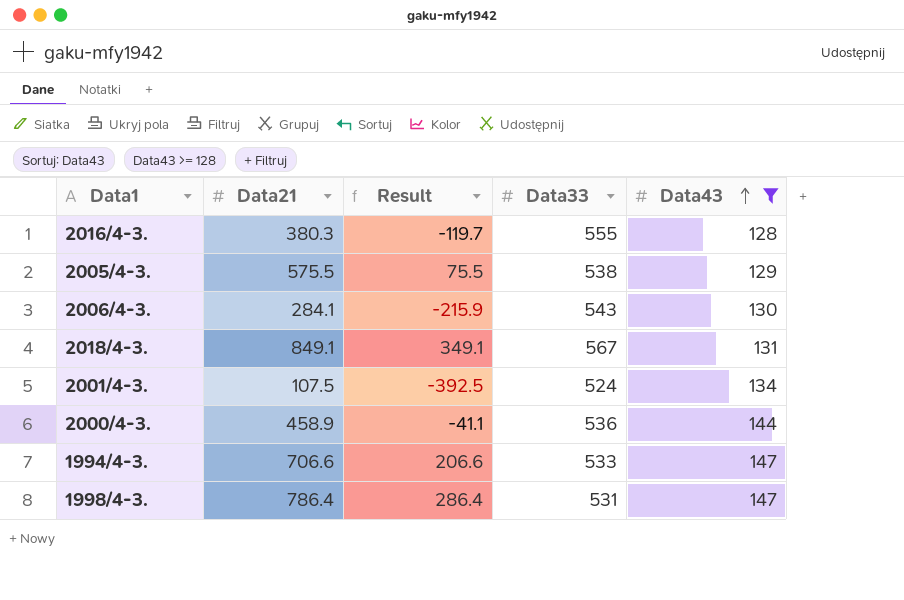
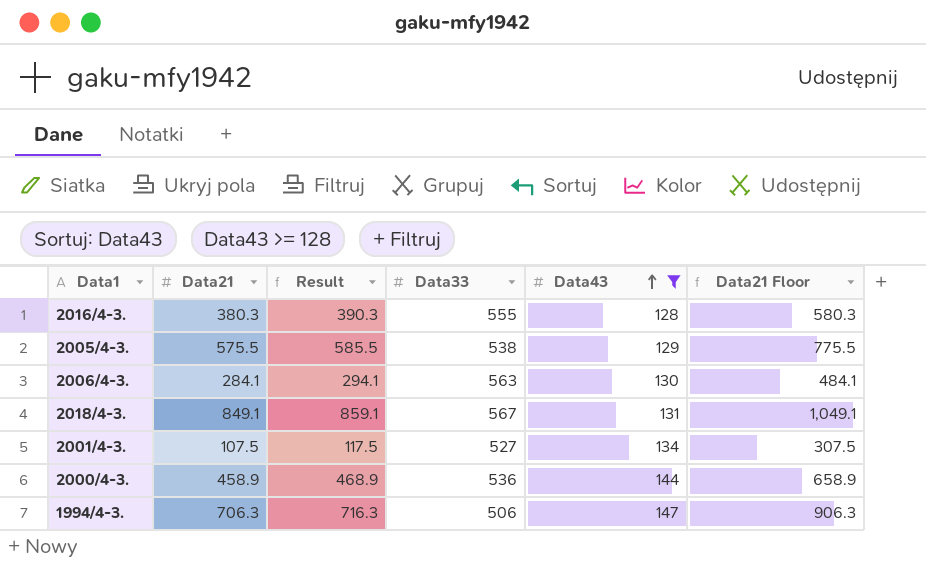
column Result | formula: [Data21] - 500 -> [Data21] + 10
column Data21 Floor | formula: none -> [Data21] + 200
row 1998/4-3.: 786.4 | 286.4 | 531 | 147 -> none
2006/4-3. | Data33: 543 -> 563
2001/4-3. | Data33: 524 -> 527
1994/4-3. | Data21: 706.6 -> 706.3
1994/4-3. | Data33: 533 -> 506

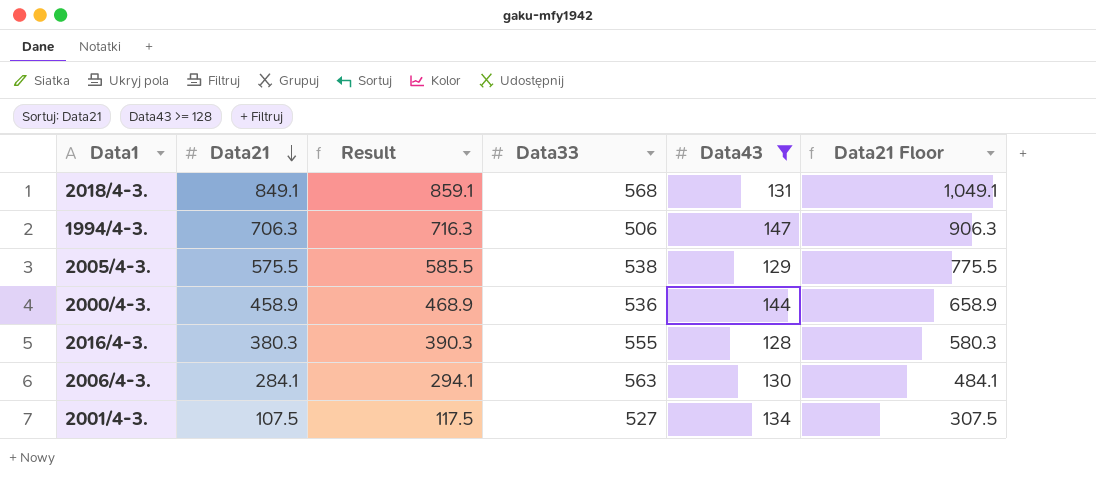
row order: Data43 ascending -> Data21 descending
2018/4-3. | Data33: 567 -> 568

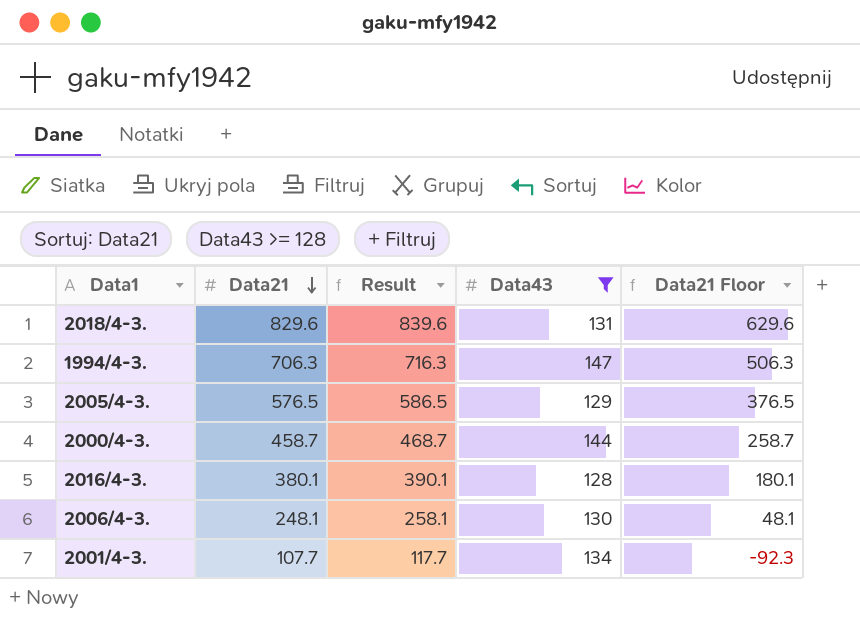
column Data33 | position: 4 -> none
column Data21 Floor | formula: [Data21] + 200 -> [Data21] - 200
2018/4-3. | Data21: 849.1 -> 829.6
2018/4-3. | Result: 859.1 -> 839.6
2005/4-3. | Data21: 575.5 -> 576.5
2005/4-3. | Result: 585.5 -> 586.5
2000/4-3. | Data21: 458.9 -> 458.7
2000/4-3. | Result: 468.9 -> 468.7
2016/4-3. | Data21: 380.3 -> 380.1
2016/4-3. | Result: 390.3 -> 390.1
2006/4-3. | Data21: 284.1 -> 248.1
2006/4-3. | Result: 294.1 -> 258.1
2001/4-3. | Data21: 107.5 -> 107.7
2001/4-3. | Result: 117.5 -> 117.7

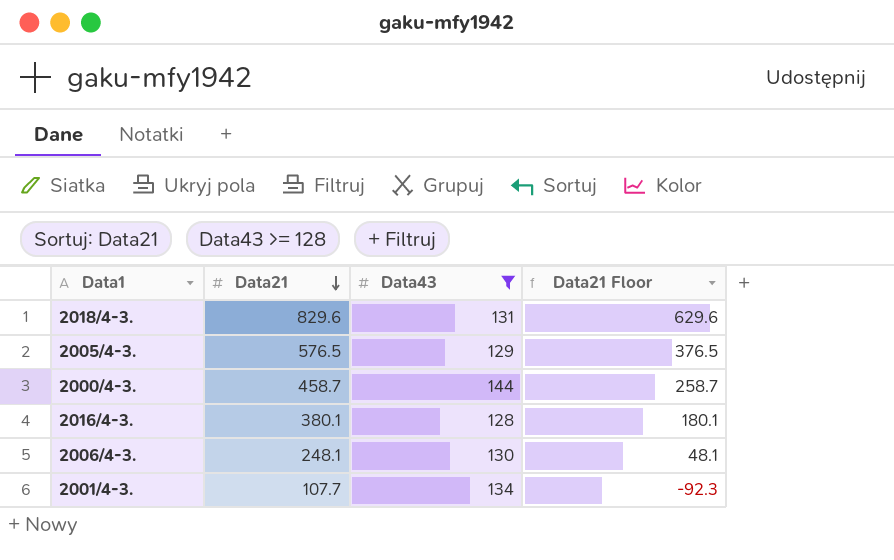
column Result | formula: [Data21] + 10 -> none
row 1994/4-3.: 706.3 | 716.3 | 147 | 506.3 -> none

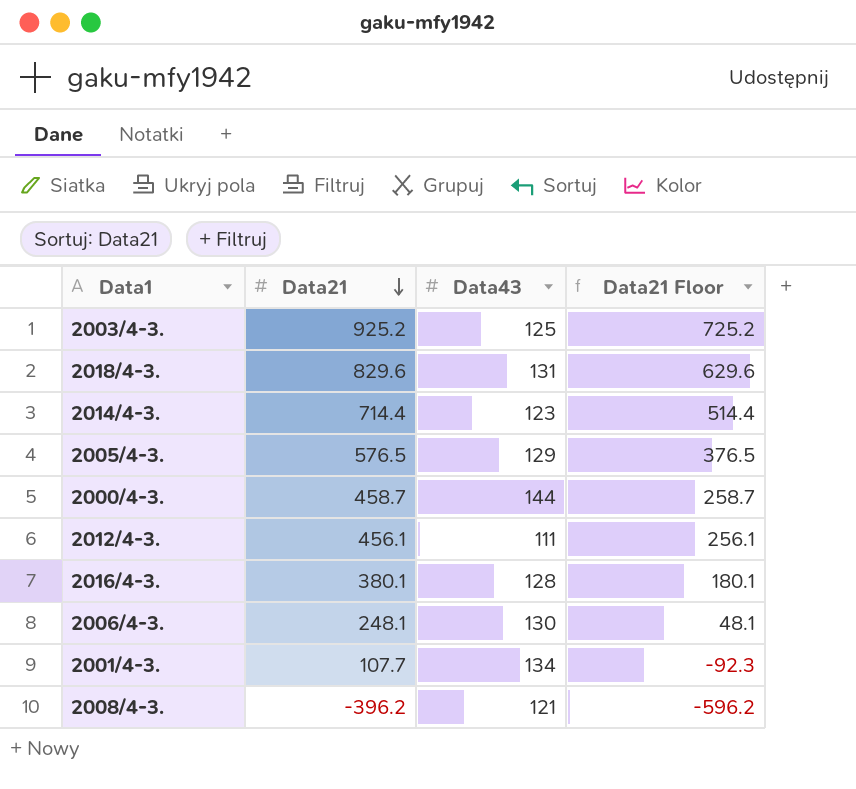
filter: Data43 >= 128 -> none

